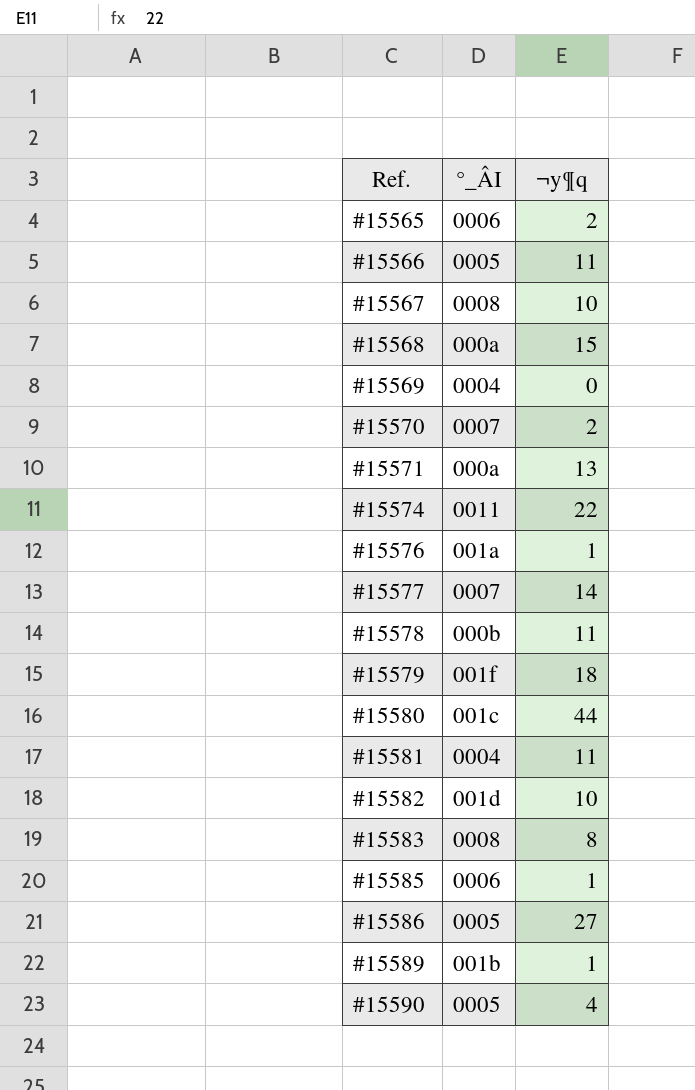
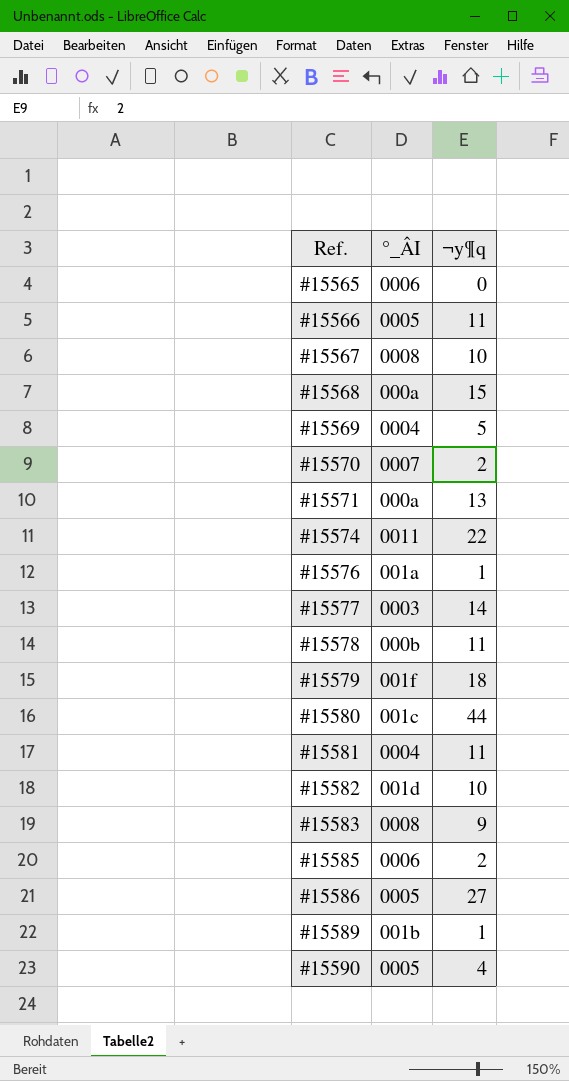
#15565 | ¬y¶q: 2 -> 0
#15569 | ¬y¶q: 0 -> 5
#15577 | °_ÂI: 0007 -> 0003
#15583 | ¬y¶q: 8 -> 9
#15585 | ¬y¶q: 1 -> 2

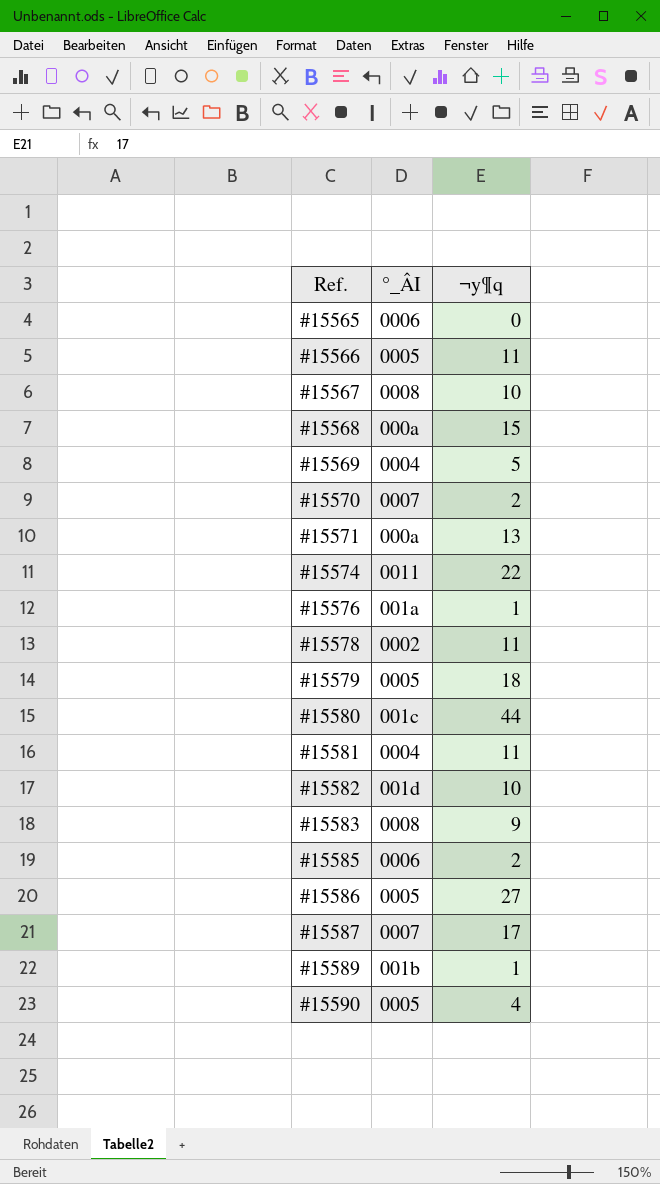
row #15577: 0003 | 14 -> none
#15578 | °_ÂI: 000b -> 0002
#15579 | °_ÂI: 001f -> 0005
row #15587: none -> 0007 | 17

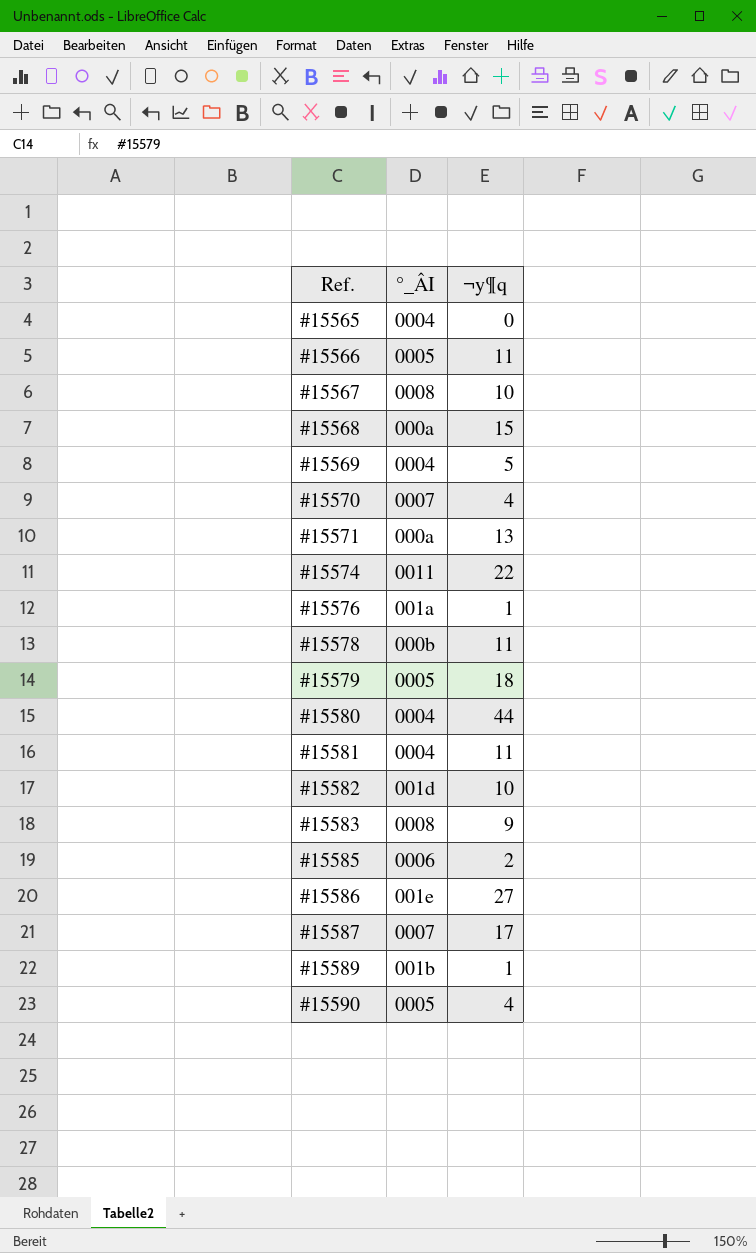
#15565 | °_ÂI: 0006 -> 0004
#15570 | ¬y¶q: 2 -> 4
#15578 | °_ÂI: 0002 -> 000b
#15580 | °_ÂI: 001c -> 0004
#15586 | °_ÂI: 0005 -> 001e

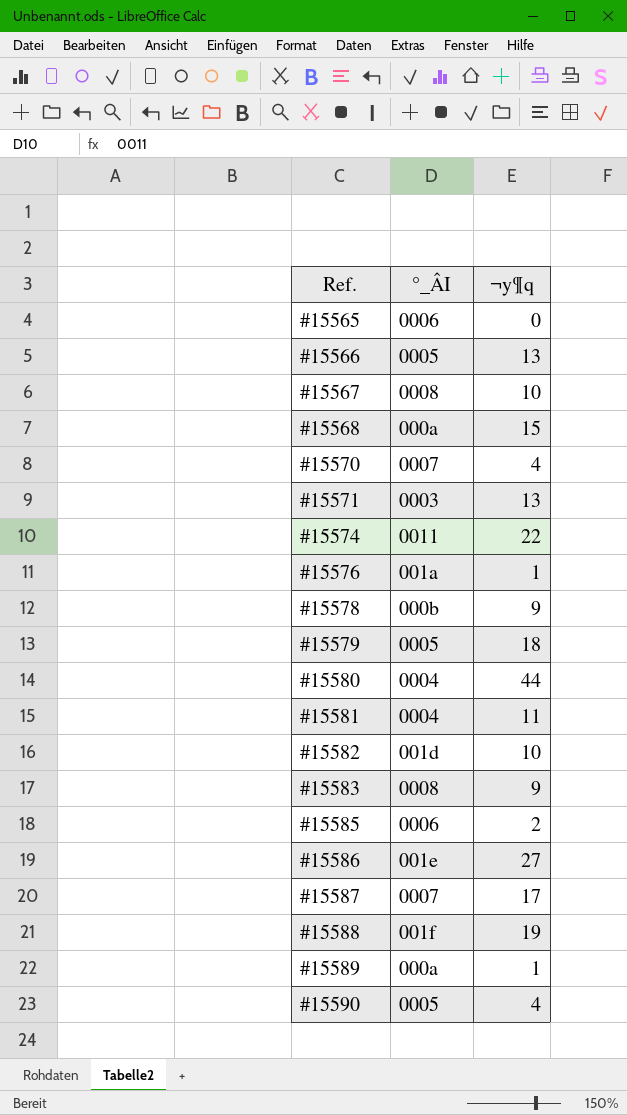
row #15569: 0004 | 5 -> none
#15565 | °_ÂI: 0004 -> 0006
#15566 | ¬y¶q: 11 -> 13
#15571 | °_ÂI: 000a -> 0003
#15578 | ¬y¶q: 11 -> 9
row #15588: none -> 001f | 19
#15589 | °_ÂI: 001b -> 000a

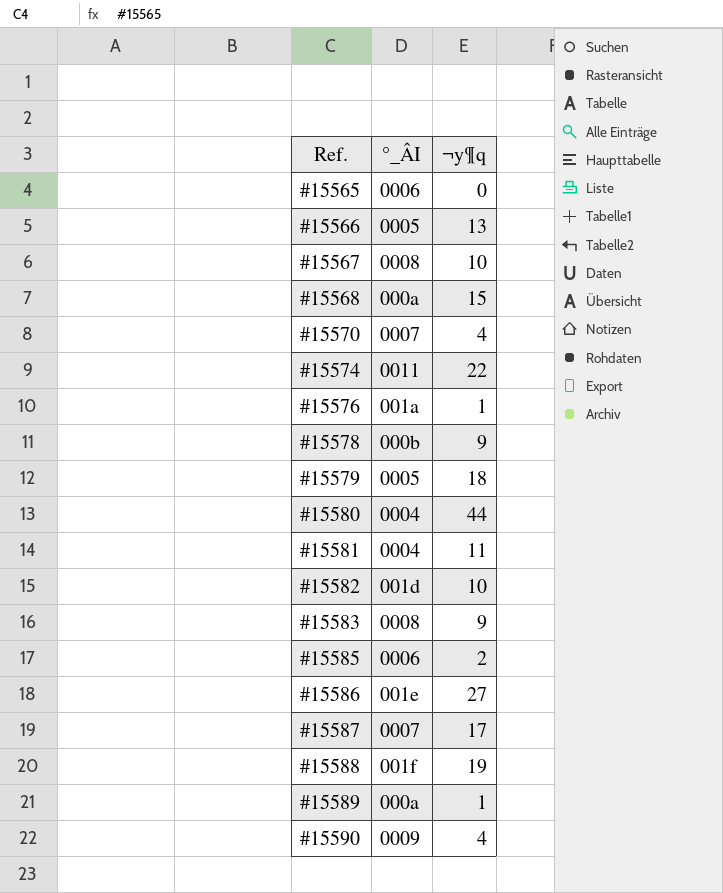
row #15571: 0003 | 13 -> none
#15590 | °_ÂI: 0005 -> 0009

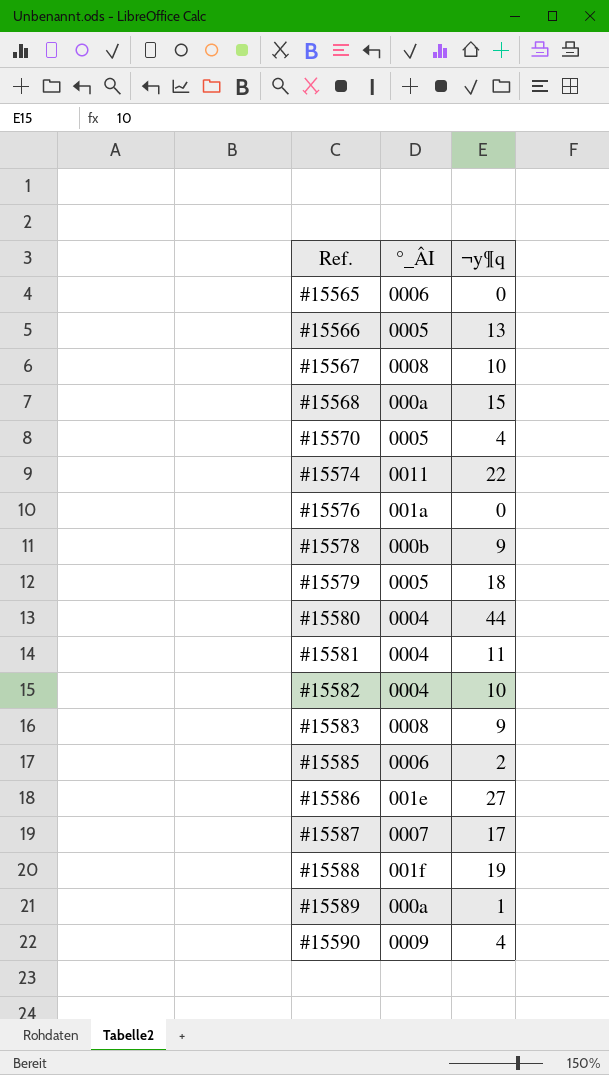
#15570 | °_ÂI: 0007 -> 0005
#15576 | ¬y¶q: 1 -> 0
#15582 | °_ÂI: 001d -> 0004

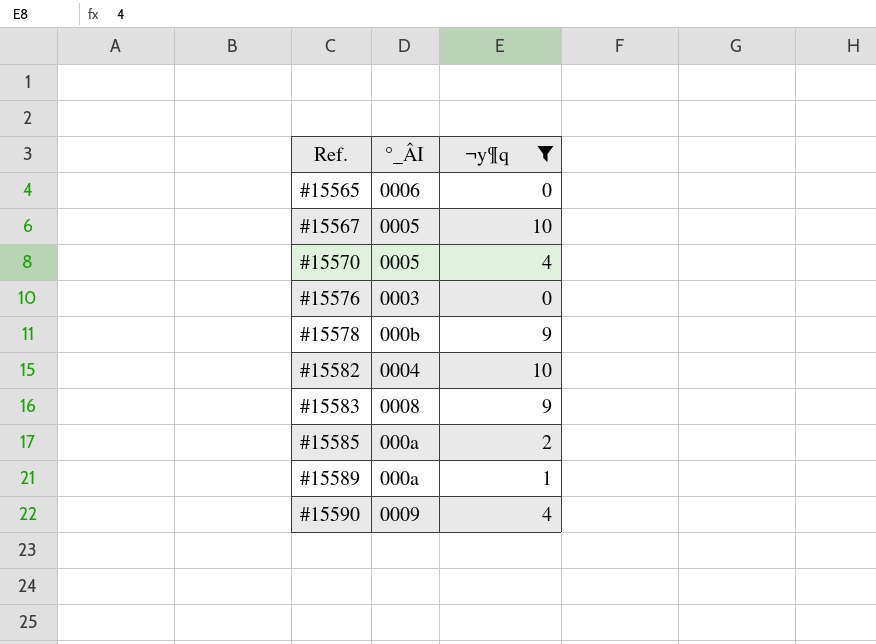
filter: none -> ¬y¶q <= 10
#15567 | °_ÂI: 0008 -> 0005
#15576 | °_ÂI: 001a -> 0003
#15585 | °_ÂI: 0006 -> 000a

